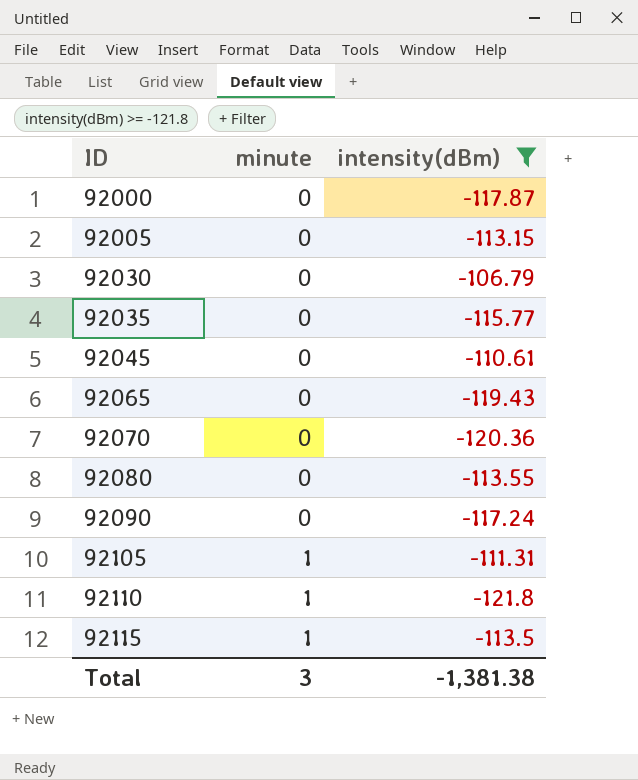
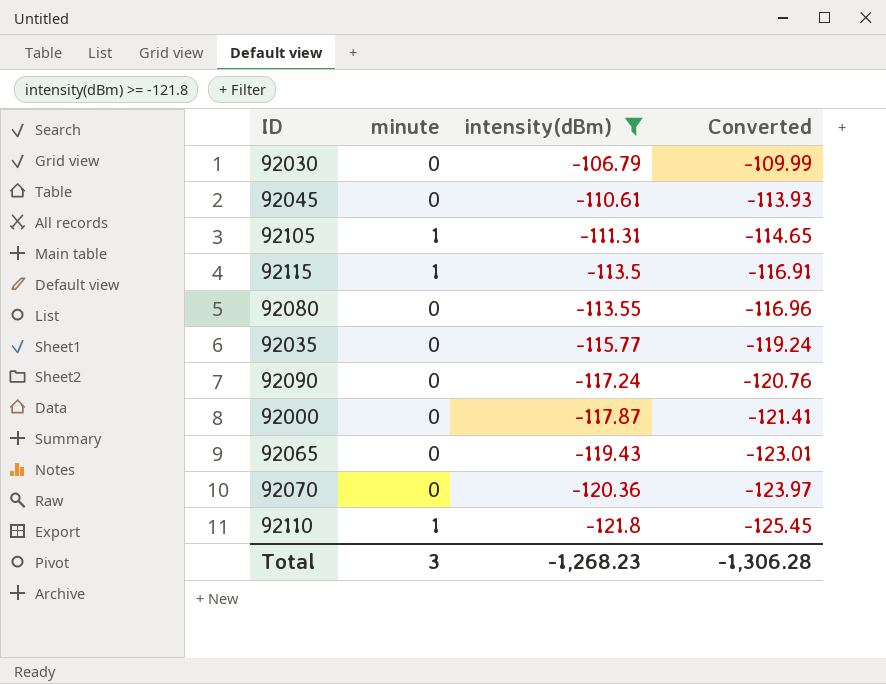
row order: ID ascending -> intensity(dBm) descending
column Converted | formula: none -> [intensity(dBm)] * 1.03
row 92005: 0 | -113.15 -> none
Total | intensity(dBm): -1,381.38 -> -1,268.23

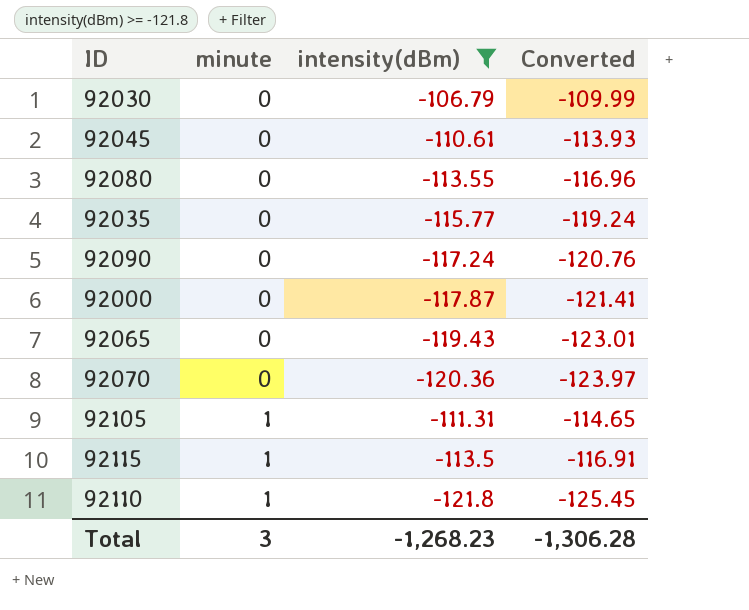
row order: intensity(dBm) descending -> minute ascending

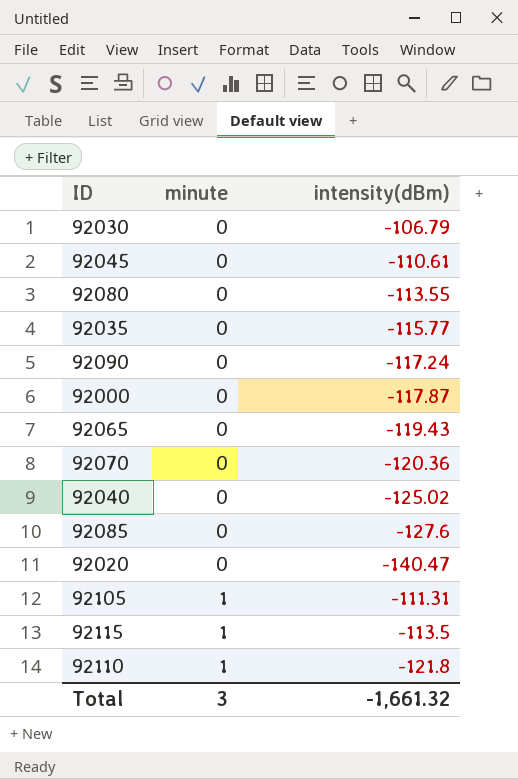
filter: intensity(dBm) >= -121.8 -> none
column Converted | formula: [intensity(dBm)] * 1.03 -> none
Total | intensity(dBm): -1,268.23 -> -1,661.32

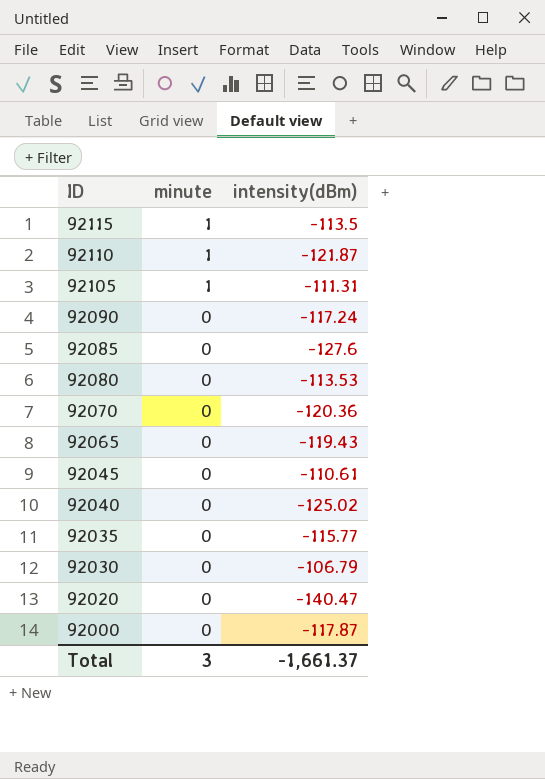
row order: minute ascending -> ID descending
92110 | intensity(dBm): -121.8 -> -121.87
92080 | intensity(dBm): -113.55 -> -113.53
Total | intensity(dBm): -1,661.32 -> -1,661.37

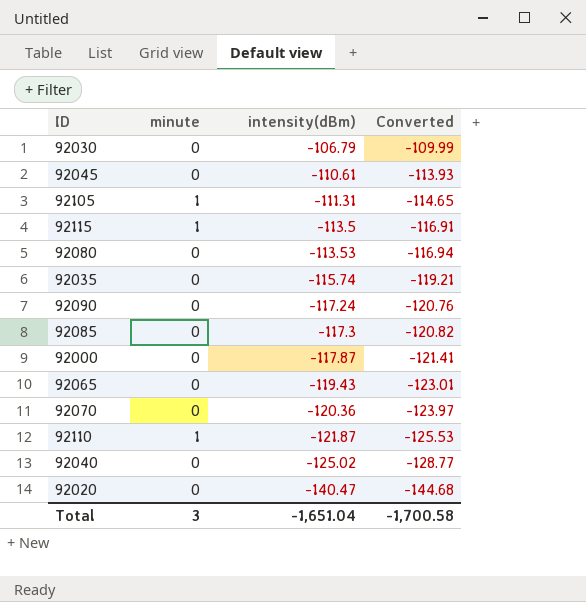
row order: ID descending -> intensity(dBm) descending
column Converted | formula: none -> [intensity(dBm)] * 1.03
92035 | intensity(dBm): -115.77 -> -115.74
92085 | intensity(dBm): -127.6 -> -117.3
Total | intensity(dBm): -1,661.37 -> -1,651.04

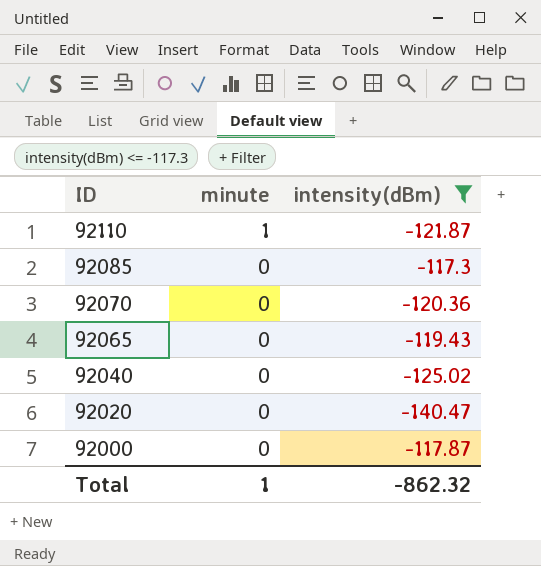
filter: none -> intensity(dBm) <= -117.3
row order: intensity(dBm) descending -> ID descending
column Converted | formula: [intensity(dBm)] * 1.03 -> none
Total | minute: 3 -> 1
Total | intensity(dBm): -1,651.04 -> -862.32

